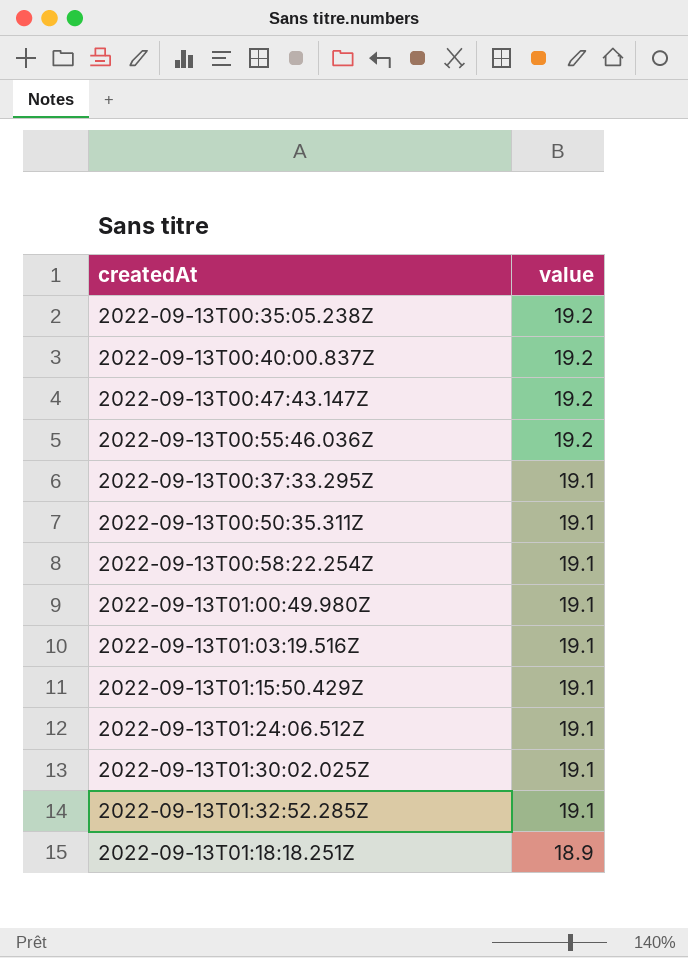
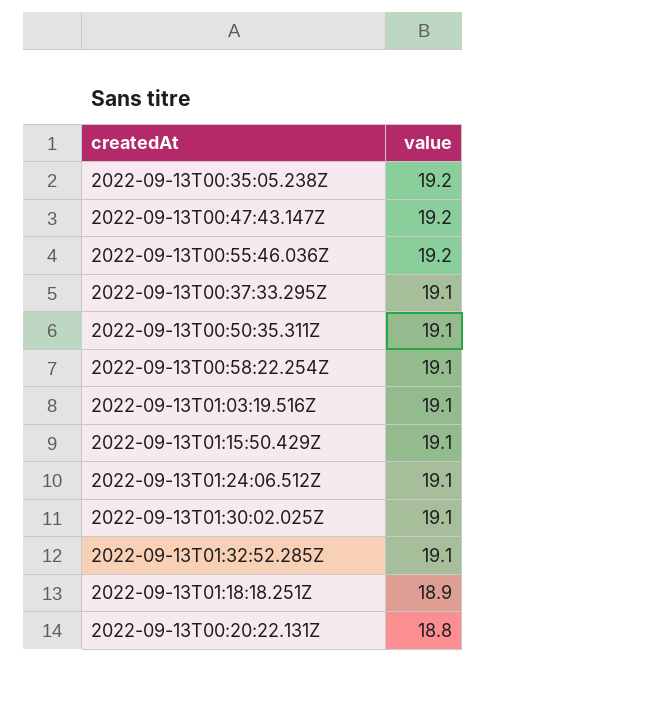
row 2022-09-13T00:40:00.837Z: 19.2 -> none
row 2022-09-13T01:00:49.980Z: 19.1 -> none
row 2022-09-13T00:20:22.131Z: none -> 18.8

